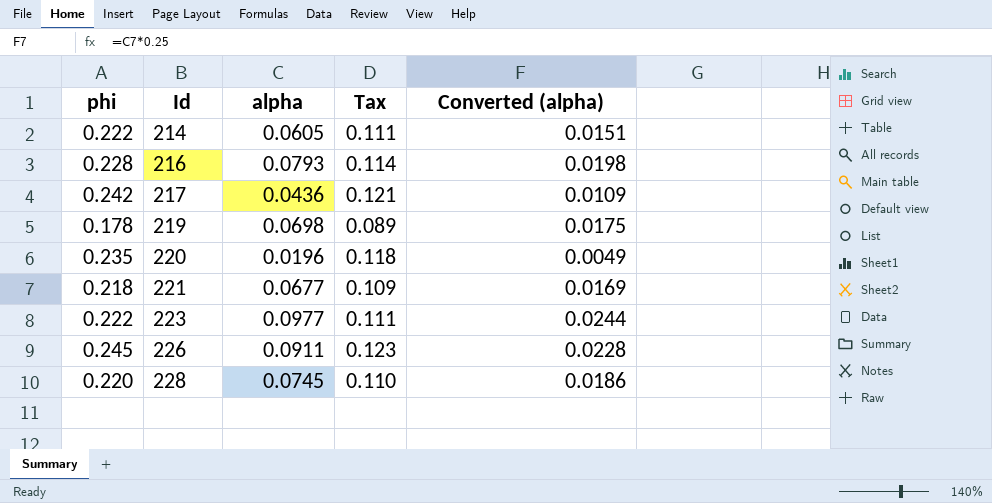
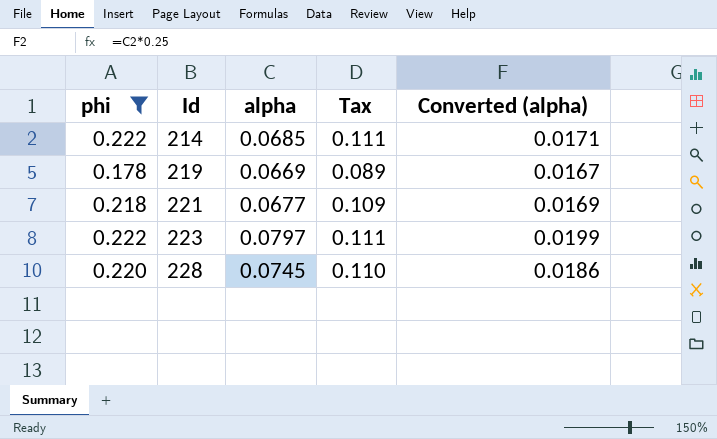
filter: none -> phi <= 0.222
214 | alpha: 0.0605 -> 0.0685
214 | Converted (alpha): 0.0151 -> 0.0171
219 | alpha: 0.0698 -> 0.0669
219 | Converted (alpha): 0.0175 -> 0.0167
223 | alpha: 0.0977 -> 0.0797
223 | Converted (alpha): 0.0244 -> 0.0199

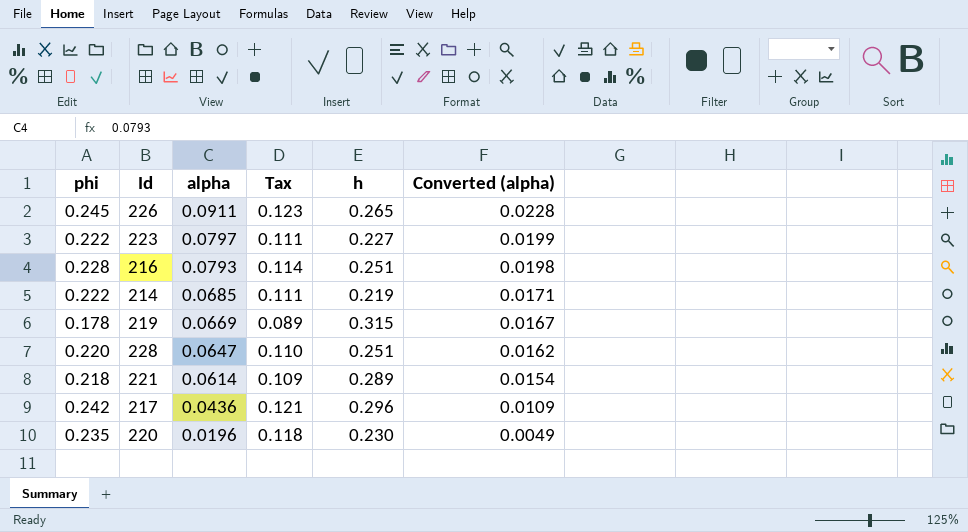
filter: phi <= 0.222 -> none
row order: Id ascending -> alpha descending
column h | position: none -> 5
228 | alpha: 0.0745 -> 0.0647
228 | Converted (alpha): 0.0186 -> 0.0162
221 | alpha: 0.0677 -> 0.0614
221 | Converted (alpha): 0.0169 -> 0.0154

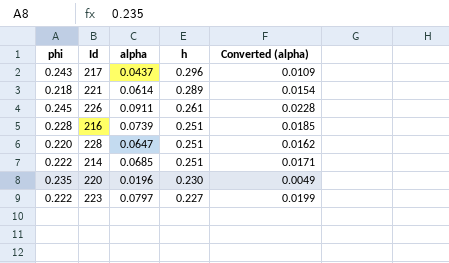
row order: alpha descending -> h descending
column Tax | formula: [phi] * 0.5 -> none
row 219: 0.178 | 0.0669 | 0.089 | 0.315 | 0.0167 -> none
217 | phi: 0.242 -> 0.243
217 | alpha: 0.0436 -> 0.0437
226 | h: 0.265 -> 0.261
216 | alpha: 0.0793 -> 0.0739
216 | Converted (alpha): 0.0198 -> 0.0185
214 | h: 0.219 -> 0.251

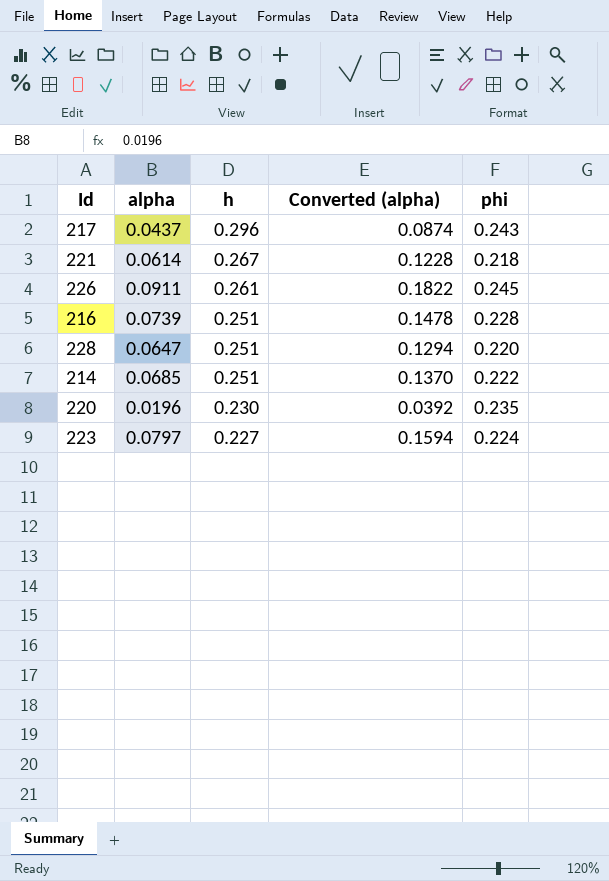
column Converted (alpha) | formula: [alpha] * 0.25 -> [alpha] * 2
column phi | position: 1 -> 5
221 | h: 0.289 -> 0.267
223 | phi: 0.222 -> 0.224

